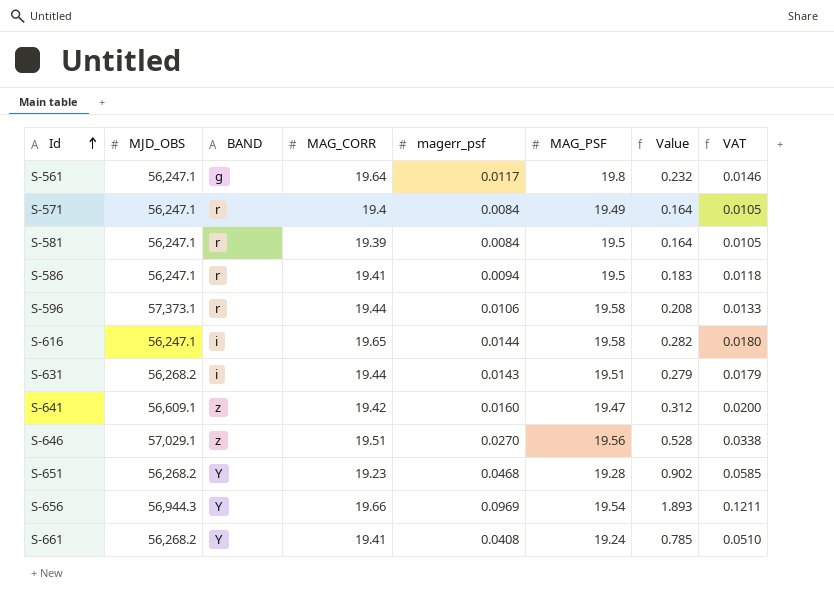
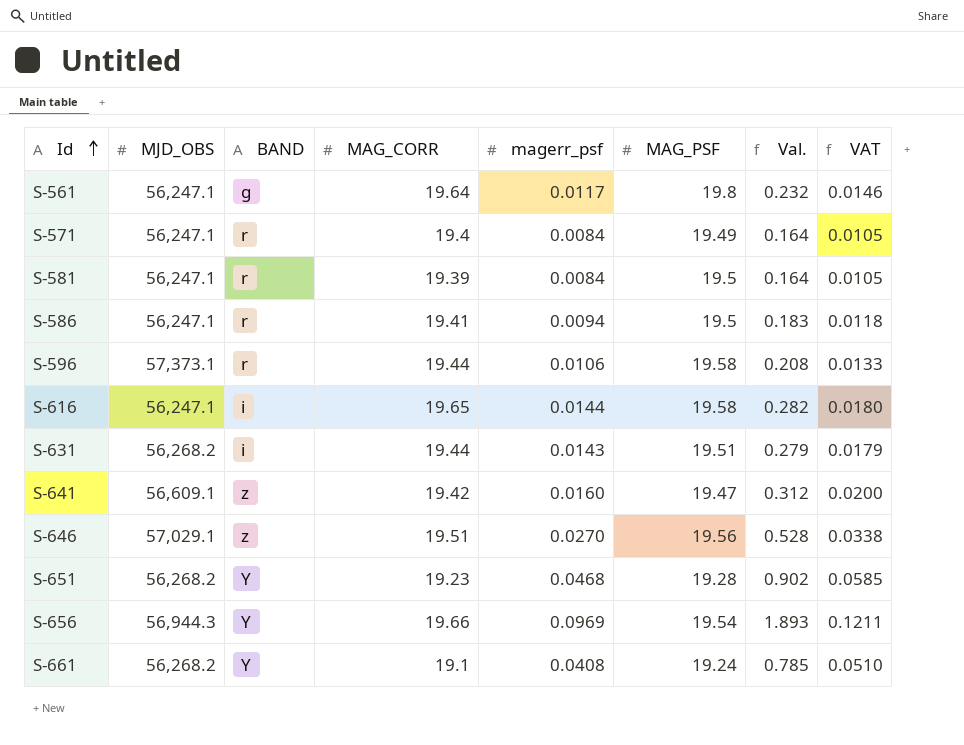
column name: Value -> Val.
S-661 | MAG_CORR: 19.41 -> 19.1

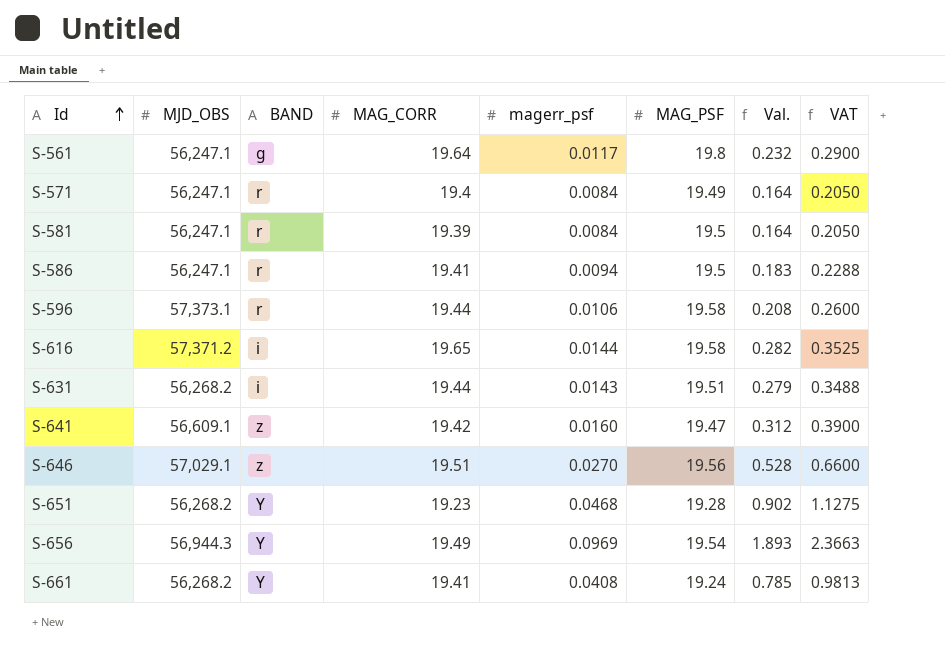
column VAT | formula: [magerr_psf] * 1.25 -> [Val.] * 1.25
S-616 | MJD_OBS: 56,247.1 -> 57,371.2
S-656 | MAG_CORR: 19.66 -> 19.49
S-661 | MAG_CORR: 19.1 -> 19.41

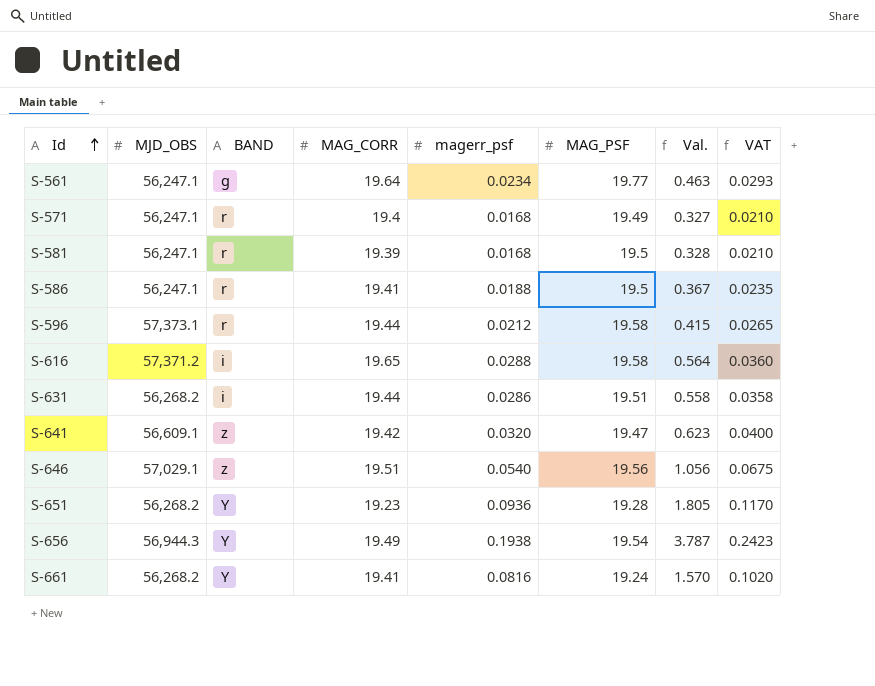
column VAT | formula: [Val.] * 1.25 -> [magerr_psf] * 1.25
S-561 | magerr_psf: 0.0117 -> 0.0234
S-561 | MAG_PSF: 19.8 -> 19.77
S-561 | Val.: 0.232 -> 0.463
S-571 | magerr_psf: 0.0084 -> 0.0168
S-571 | Val.: 0.164 -> 0.327
S-581 | magerr_psf: 0.0084 -> 0.0168
S-581 | Val.: 0.164 -> 0.328
S-586 | magerr_psf: 0.0094 -> 0.0188
S-586 | Val.: 0.183 -> 0.367
S-596 | magerr_psf: 0.0106 -> 0.0212
S-596 | Val.: 0.208 -> 0.415
S-616 | magerr_psf: 0.0144 -> 0.0288
S-616 | Val.: 0.282 -> 0.564
S-631 | magerr_psf: 0.0143 -> 0.0286
S-631 | Val.: 0.279 -> 0.558
S-641 | magerr_psf: 0.0160 -> 0.0320
S-641 | Val.: 0.312 -> 0.623
S-646 | magerr_psf: 0.0270 -> 0.0540
S-646 | Val.: 0.528 -> 1.056
S-651 | magerr_psf: 0.0468 -> 0.0936
S-651 | Val.: 0.902 -> 1.805
S-656 | magerr_psf: 0.0969 -> 0.1938
S-656 | Val.: 1.893 -> 3.787
S-661 | magerr_psf: 0.0408 -> 0.0816
S-661 | Val.: 0.785 -> 1.570

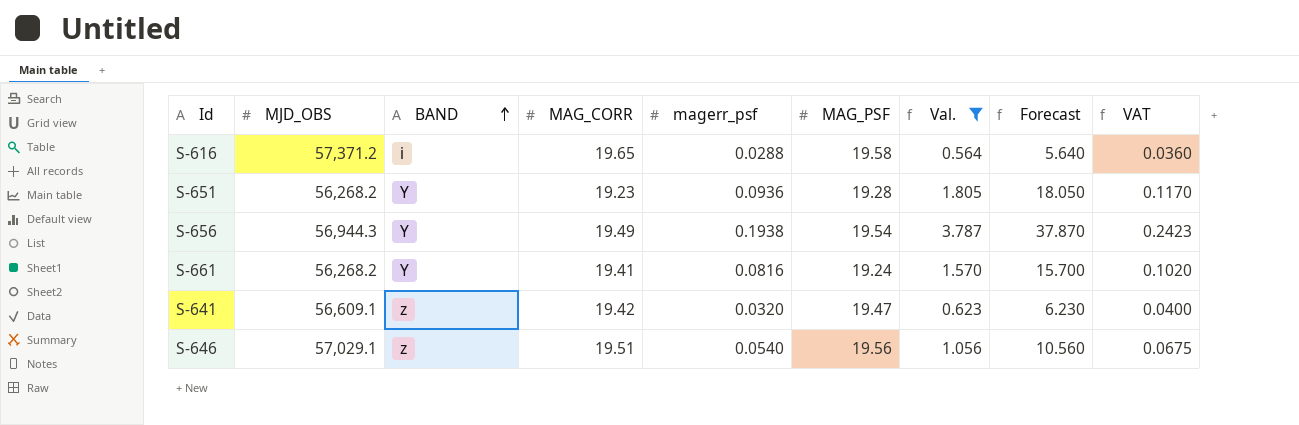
filter: none -> Val. >= 0.564
row order: Id ascending -> BAND ascending
column Forecast | formula: none -> [Val.] * 10

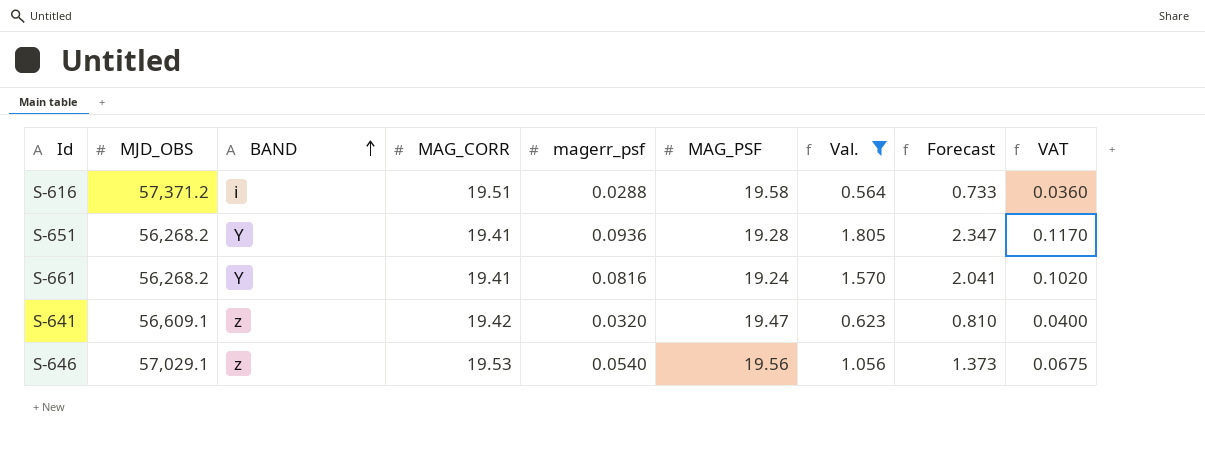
column Forecast | formula: [Val.] * 10 -> [Val.] * 1.3
row S-656: 56,944.3 | Y | 19.49 | 0.1938 | 19.54 | 3.787 | 37.870 | 0.2423 -> none
S-616 | MAG_CORR: 19.65 -> 19.51
S-651 | MAG_CORR: 19.23 -> 19.41
S-646 | MAG_CORR: 19.51 -> 19.53

